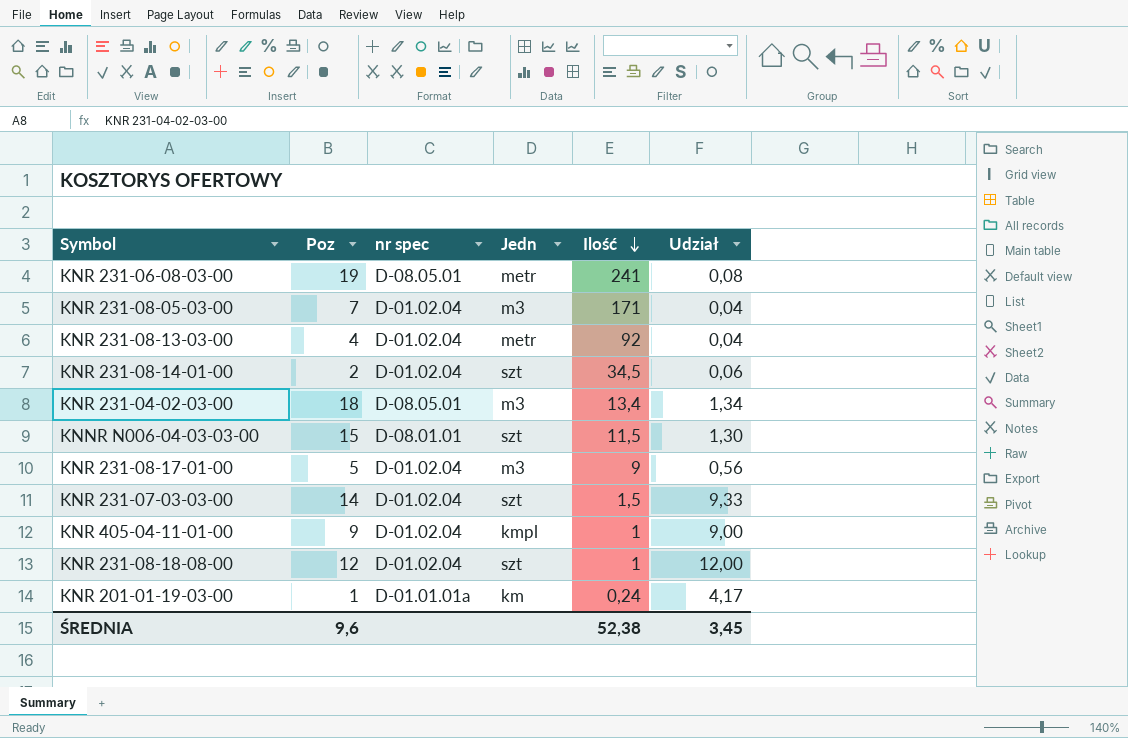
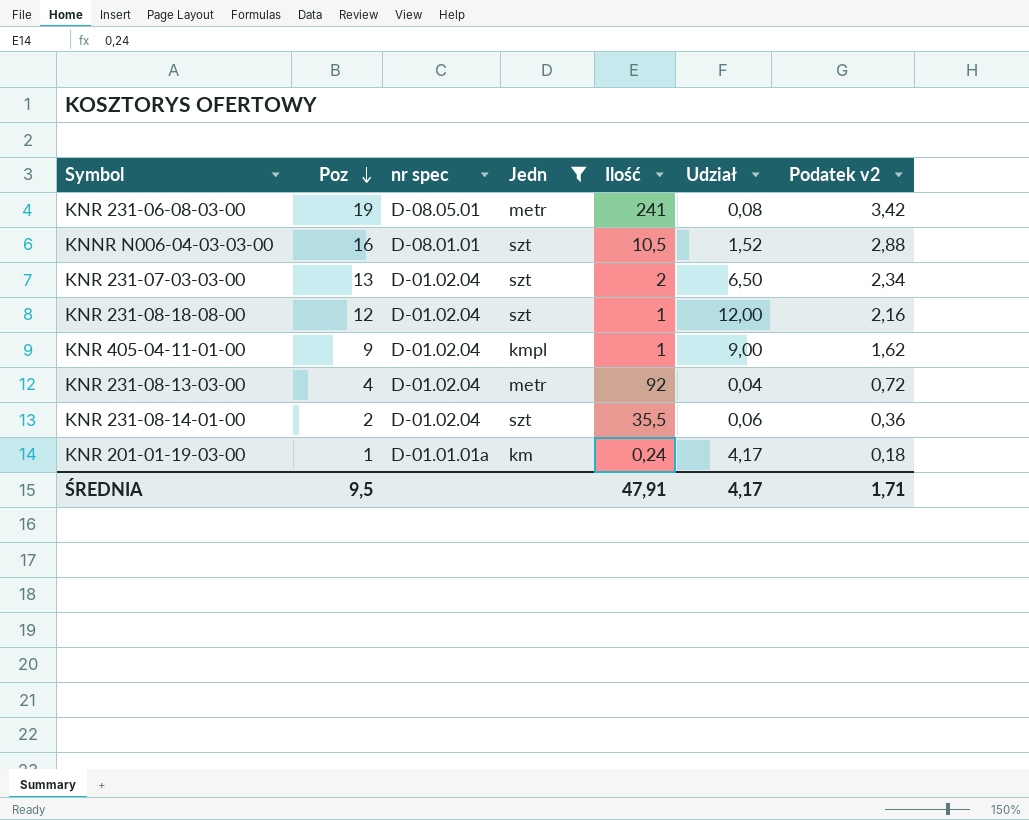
filter: none -> Jedn != m3
row order: Ilość descending -> Poz descending
column Podatek v2 | formula: none -> [Poz] * 0,18
KNNR N006-04-03-03-00 | Poz: 15 -> 16
KNNR N006-04-03-03-00 | Ilość: 11,5 -> 10,5
KNNR N006-04-03-03-00 | Udział: 1,30 -> 1,52
KNR 231-07-03-03-00 | Poz: 14 -> 13
KNR 231-07-03-03-00 | Ilość: 1,5 -> 2
KNR 231-07-03-03-00 | Udział: 9,33 -> 6,50
KNR 231-08-14-01-00 | Ilość: 34,5 -> 35,5
ŚREDNIA | Poz: 9,6 -> 9,5
ŚREDNIA | Ilość: 52,38 -> 47,91
ŚREDNIA | Udział: 3,45 -> 4,17

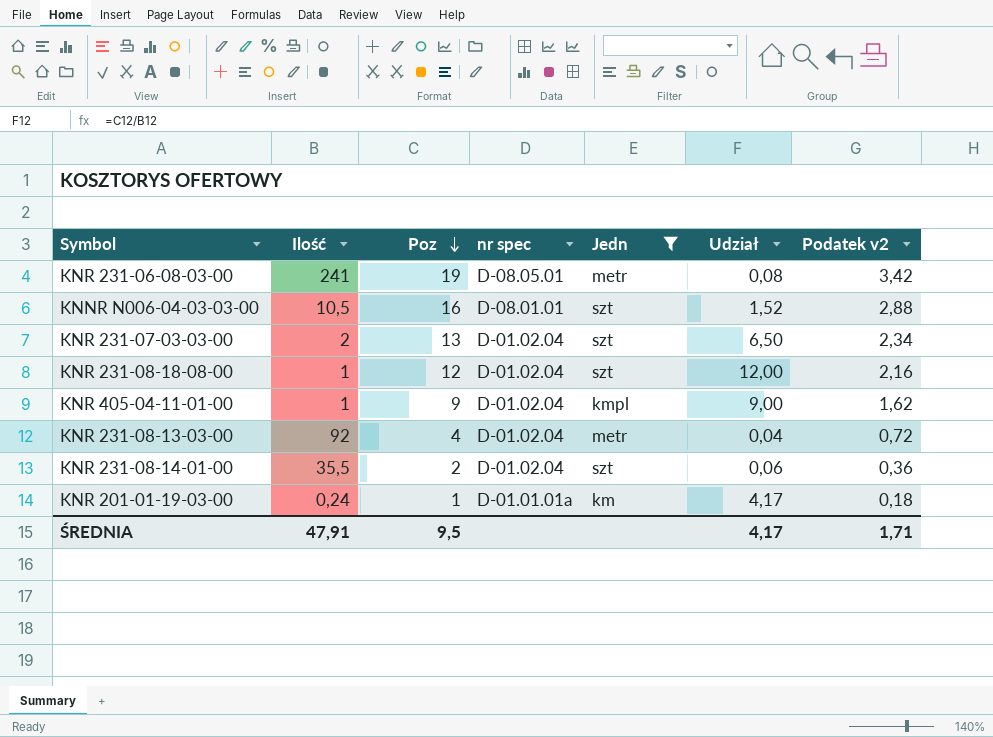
column Ilość | position: 5 -> 2

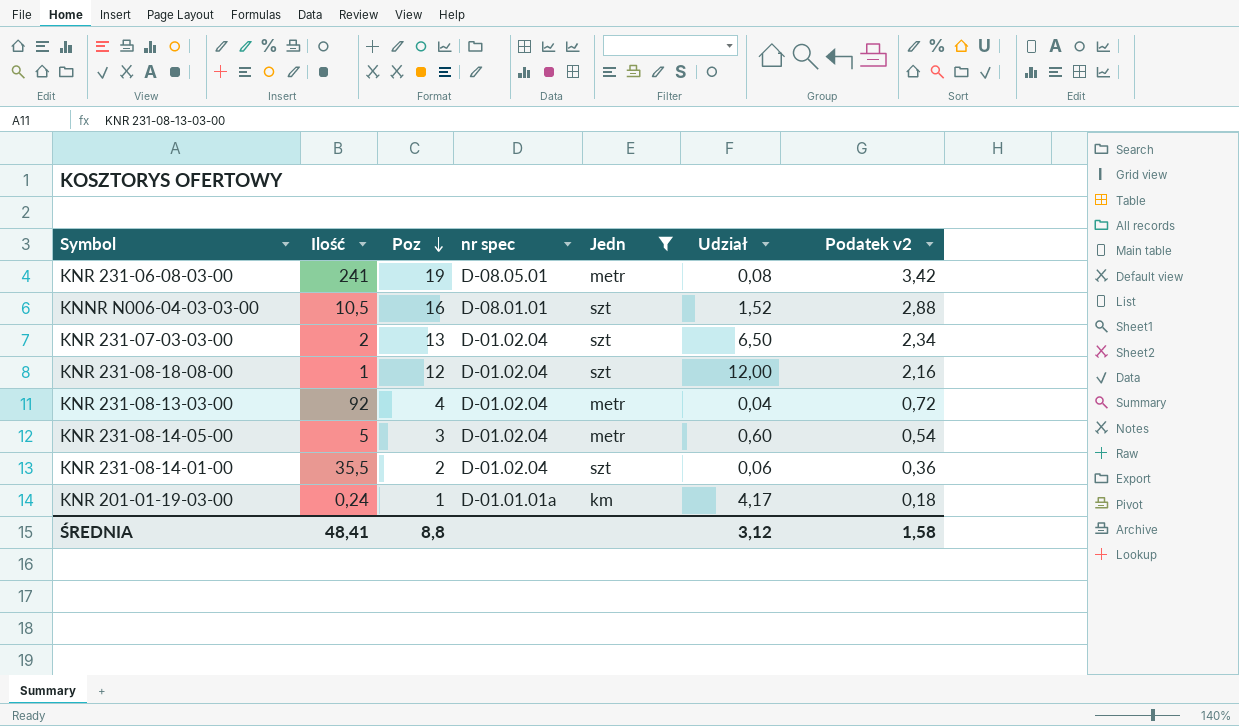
row KNR 405-04-11-01-00: 1 | 9 | D-01.02.04 | kmpl | 9,00 | 1,62 -> none
row KNR 231-08-14-05-00: none -> 5 | 3 | D-01.02.04 | metr | 0,60 | 0,54
ŚREDNIA | Ilość: 47,91 -> 48,41
ŚREDNIA | Poz: 9,5 -> 8,8
ŚREDNIA | Udział: 4,17 -> 3,12
ŚREDNIA | Podatek v2: 1,71 -> 1,58

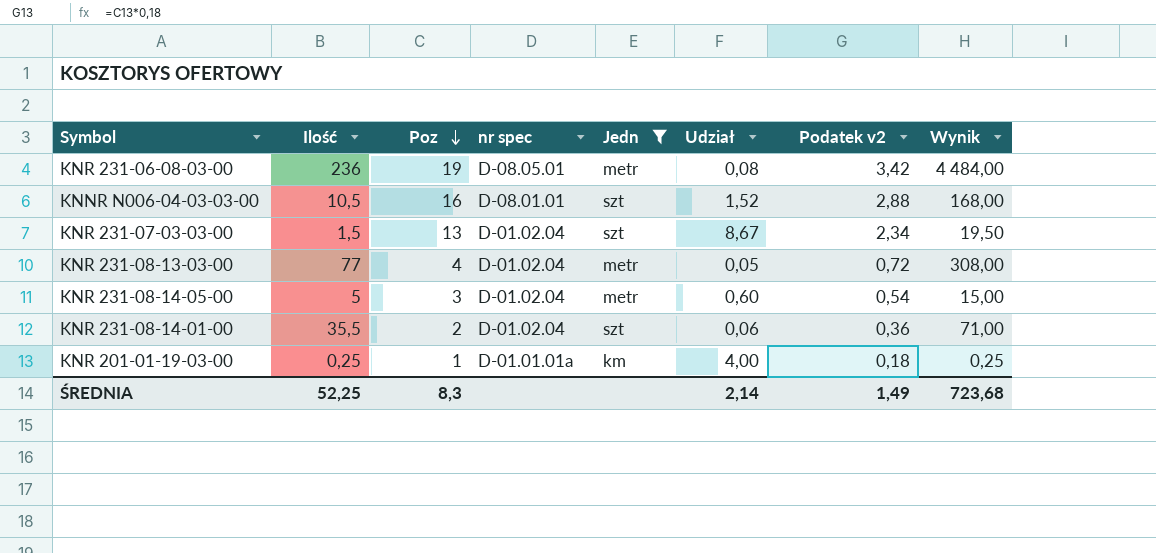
column Wynik | formula: none -> [Ilość] * [Poz]
row KNR 231-08-18-08-00: 1 | 12 | D-01.02.04 | szt | 12,00 | 2,16 -> none
KNR 231-06-08-03-00 | Ilość: 241 -> 236
KNR 231-07-03-03-00 | Ilość: 2 -> 1,5
KNR 231-07-03-03-00 | Udział: 6,50 -> 8,67
KNR 231-08-13-03-00 | Ilość: 92 -> 77
KNR 231-08-13-03-00 | Udział: 0,04 -> 0,05
KNR 201-01-19-03-00 | Ilość: 0,24 -> 0,25
KNR 201-01-19-03-00 | Udział: 4,17 -> 4,00
ŚREDNIA | Ilość: 48,41 -> 52,25
ŚREDNIA | Poz: 8,8 -> 8,3
ŚREDNIA | Udział: 3,12 -> 2,14
ŚREDNIA | Podatek v2: 1,58 -> 1,49

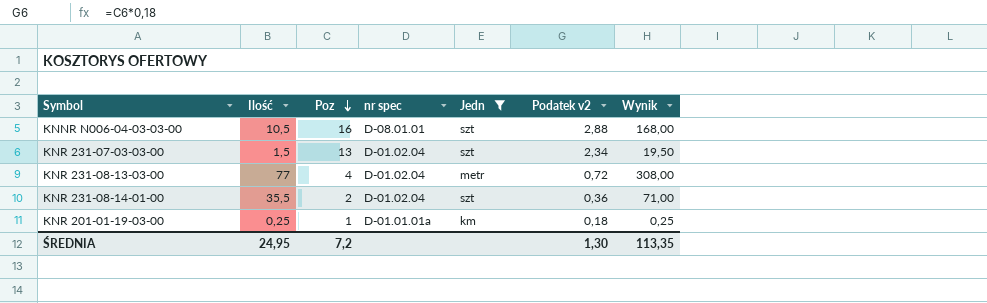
column Udział | formula: [Poz] / [Ilość] -> none
row KNR 231-06-08-03-00: 236 | 19 | D-08.05.01 | metr | 0,08 | 3,42 | 4 484,00 -> none
row KNR 231-08-14-05-00: 5 | 3 | D-01.02.04 | metr | 0,60 | 0,54 | 15,00 -> none
ŚREDNIA | Ilość: 52,25 -> 24,95
ŚREDNIA | Poz: 8,3 -> 7,2
ŚREDNIA | Podatek v2: 1,49 -> 1,30
ŚREDNIA | Wynik: 723,68 -> 113,35

